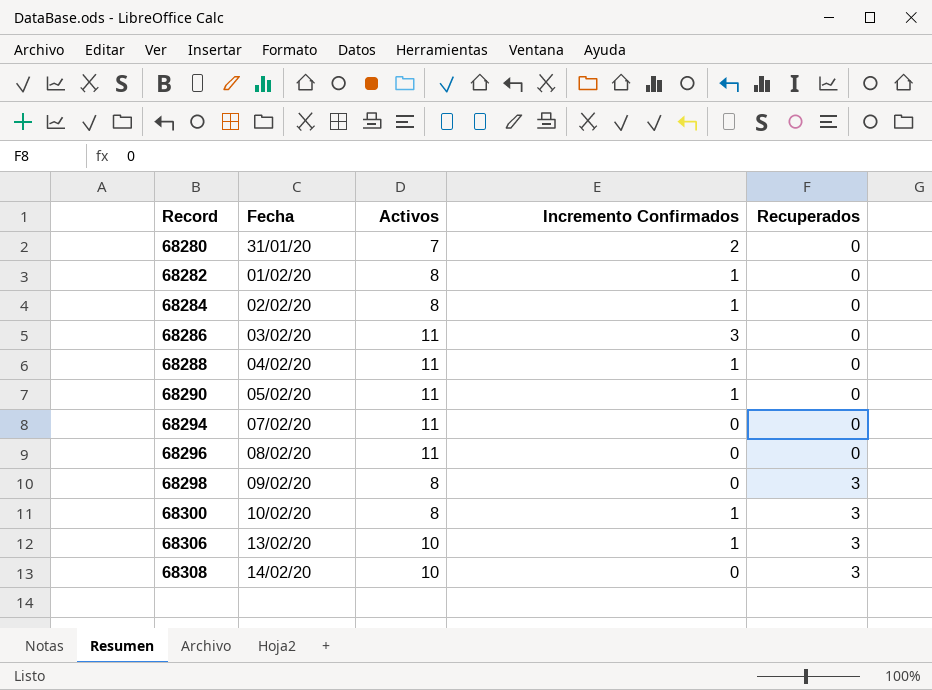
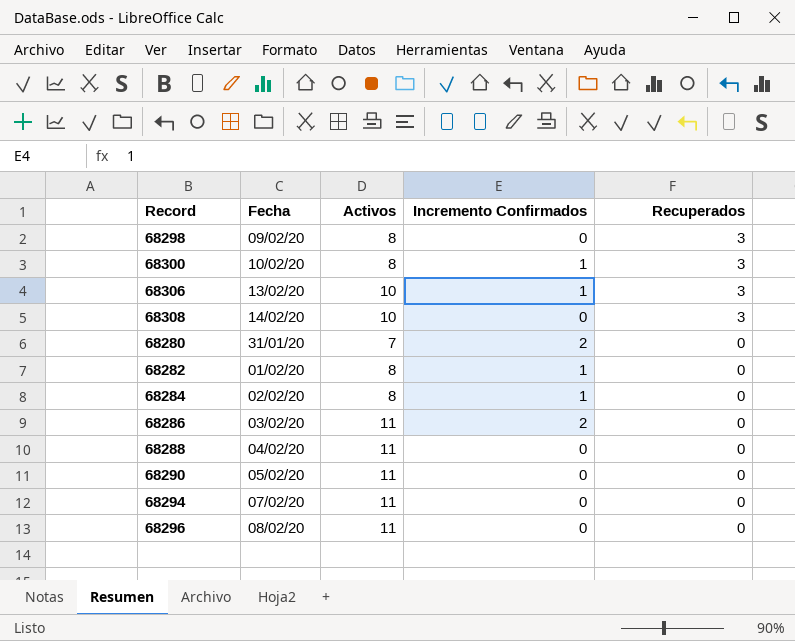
row order: Record ascending -> Recuperados descending
68286 | Incremento Confirmados: 3 -> 2
68288 | Incremento Confirmados: 1 -> 0
68290 | Incremento Confirmados: 1 -> 0

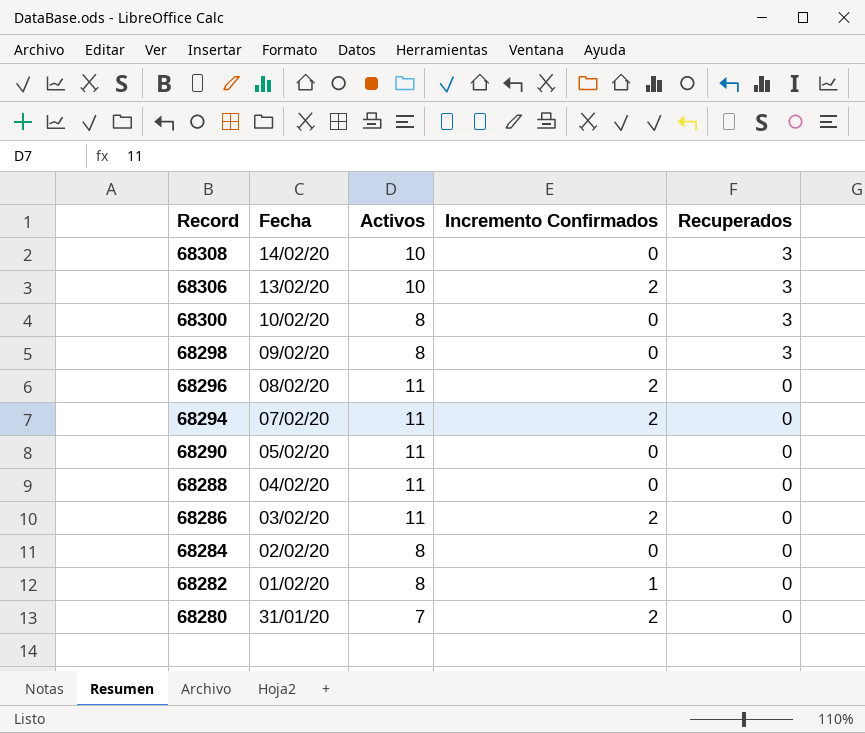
row order: Recuperados descending -> Record descending
68306 | Incremento Confirmados: 1 -> 2
68300 | Incremento Confirmados: 1 -> 0
68296 | Incremento Confirmados: 0 -> 2
68294 | Incremento Confirmados: 0 -> 2
68284 | Incremento Confirmados: 1 -> 0

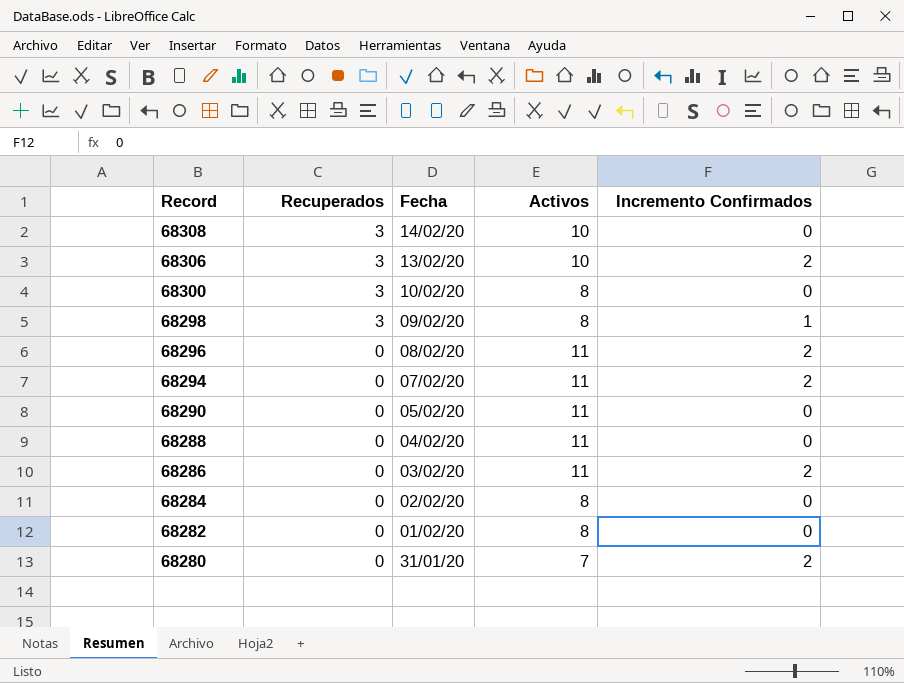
column Recuperados | position: 5 -> 2
68298 | Incremento Confirmados: 0 -> 1
68282 | Incremento Confirmados: 1 -> 0

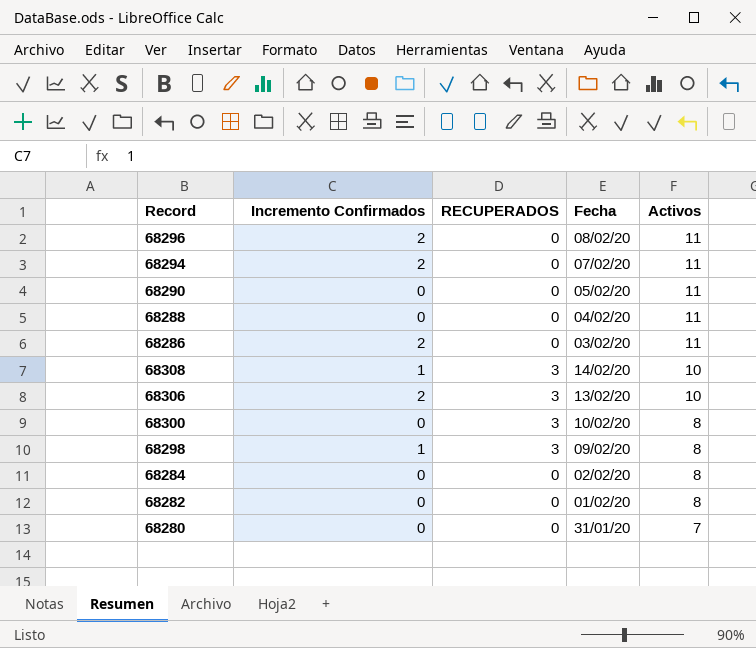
row order: Record descending -> Activos descending
column Incremento Confirmados | position: 5 -> 2
column name: Recuperados -> RECUPERADOS
68308 | Incremento Confirmados: 0 -> 1
68280 | Incremento Confirmados: 2 -> 0

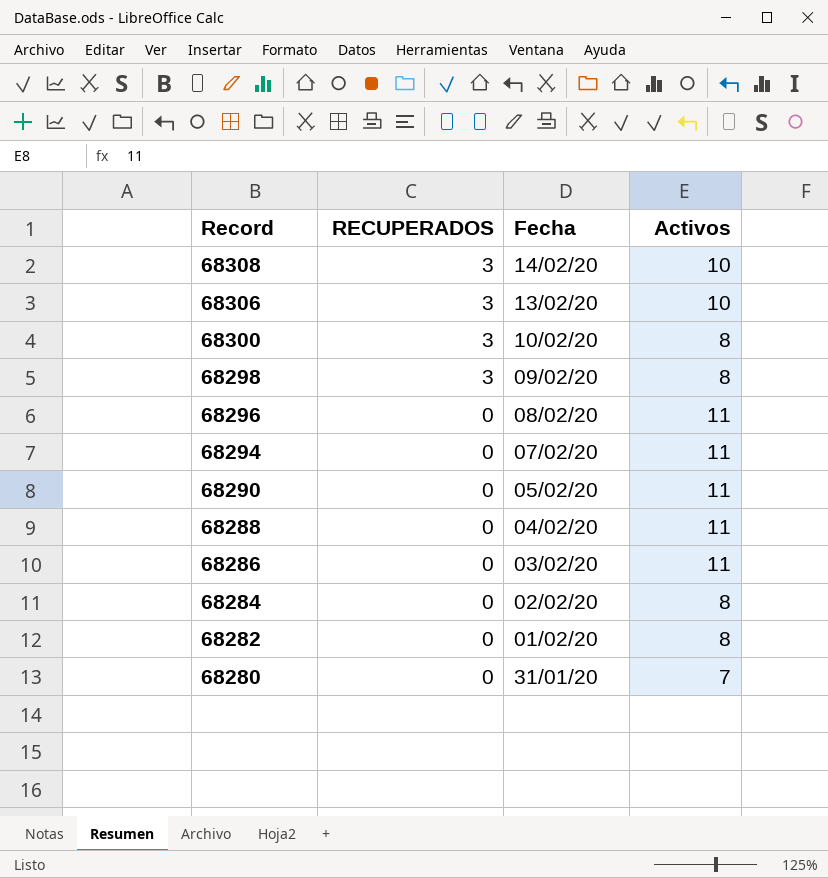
row order: Activos descending -> Record descending
column Incremento Confirmados | position: 2 -> none

